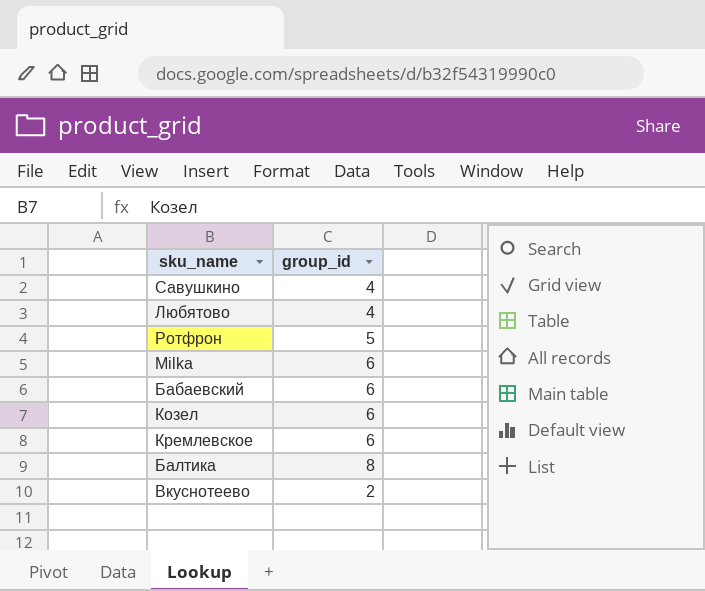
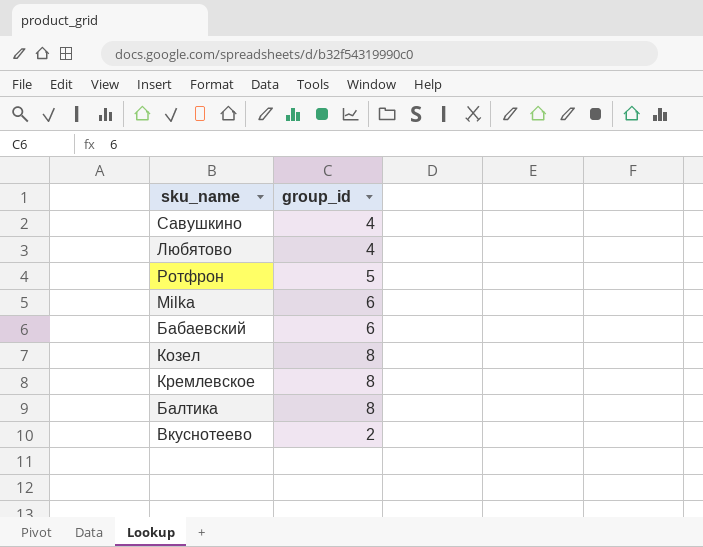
Козел | group_id: 6 -> 8
Кремлевское | group_id: 6 -> 8

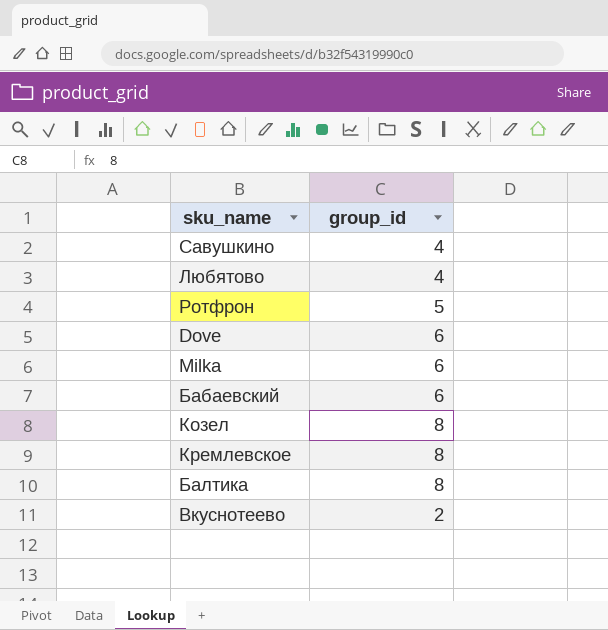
row Dove: none -> 6

